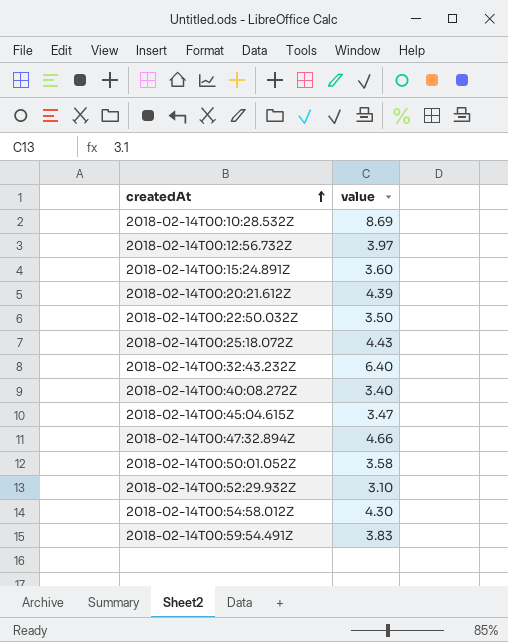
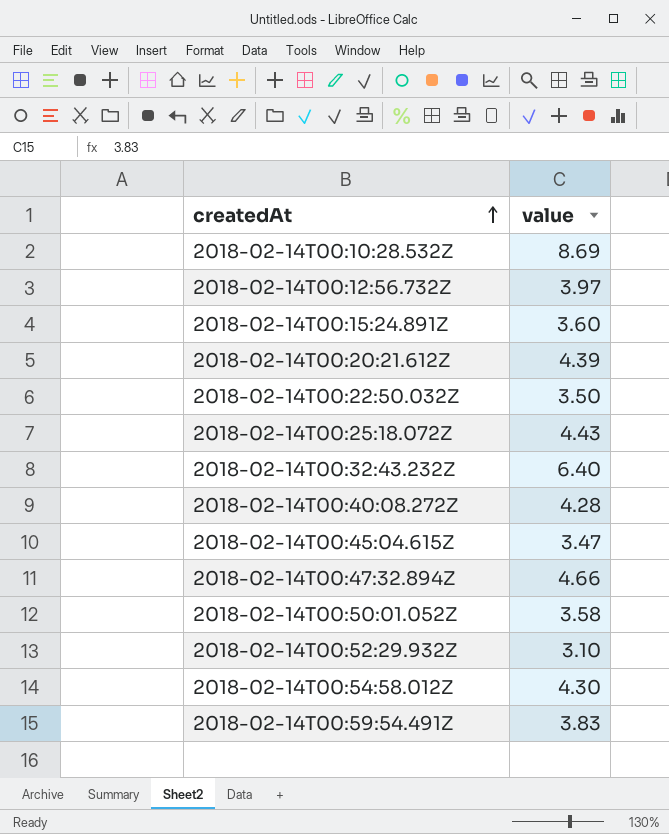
2018-02-14T00:40:08.272Z | value: 3.40 -> 4.28

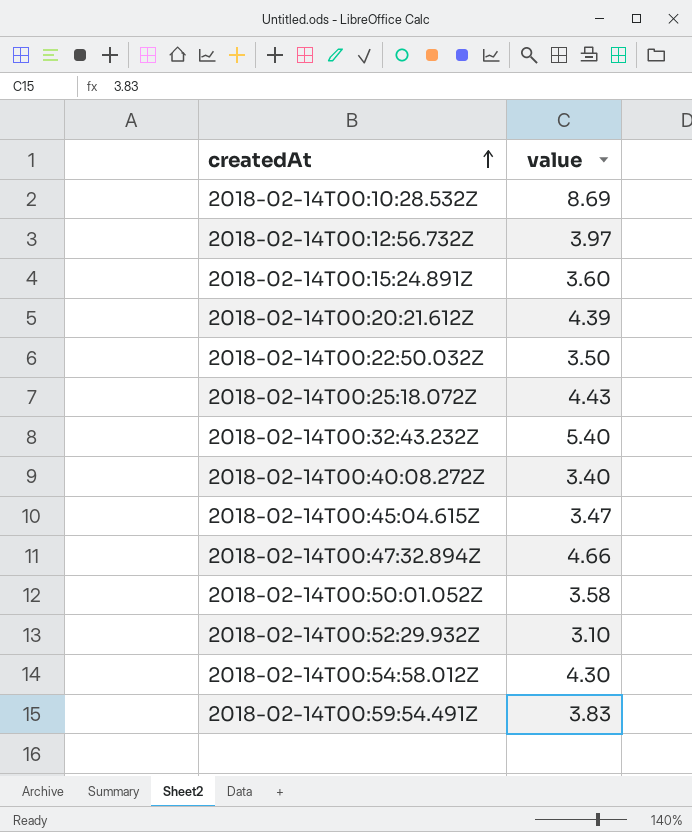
2018-02-14T00:32:43.232Z | value: 6.40 -> 5.40
2018-02-14T00:40:08.272Z | value: 4.28 -> 3.40

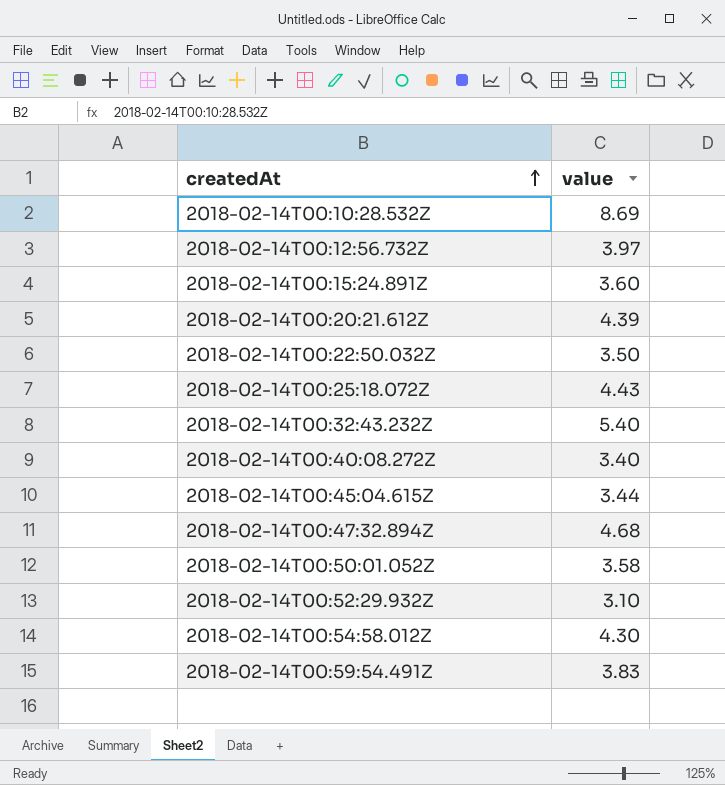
2018-02-14T00:45:04.615Z | value: 3.47 -> 3.44
2018-02-14T00:47:32.894Z | value: 4.66 -> 4.68

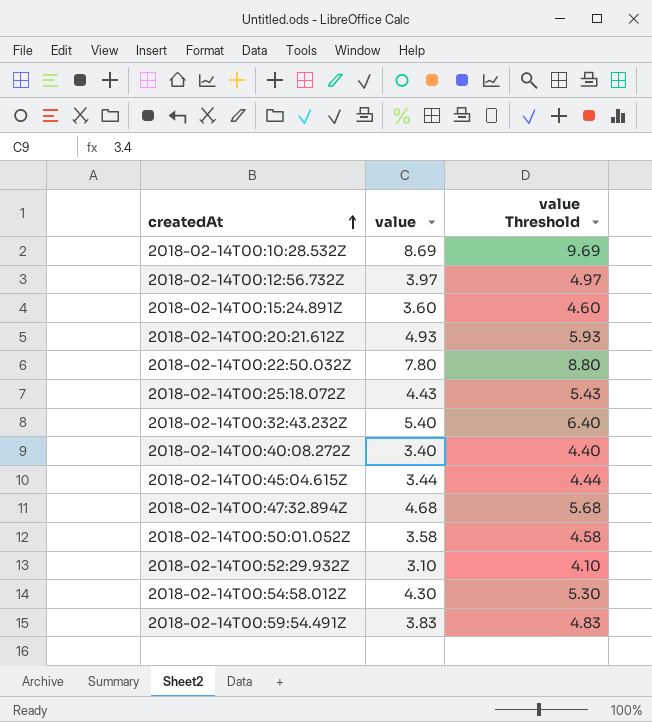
column value Threshold | formula: none -> [value] + 1
2018-02-14T00:20:21.612Z | value: 4.39 -> 4.93
2018-02-14T00:22:50.032Z | value: 3.50 -> 7.80

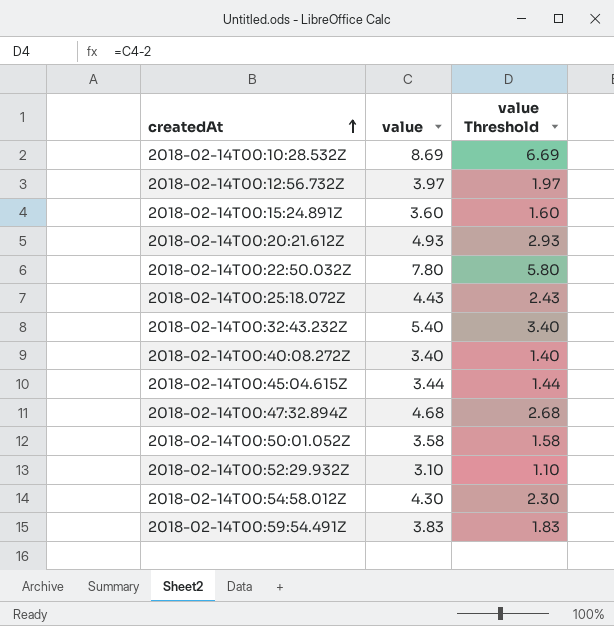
column value Threshold | formula: [value] + 1 -> [value] - 2

